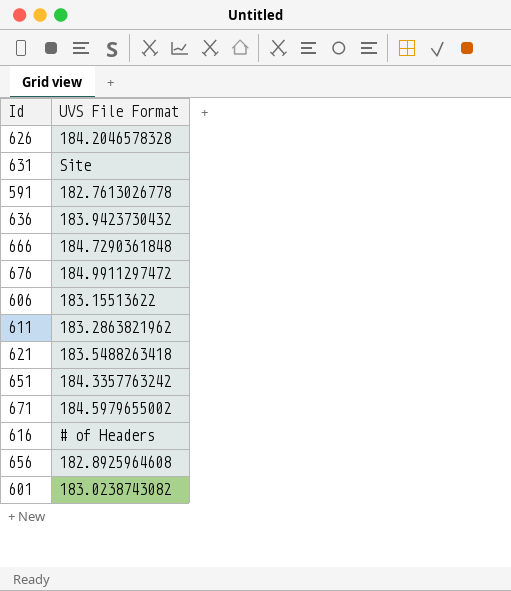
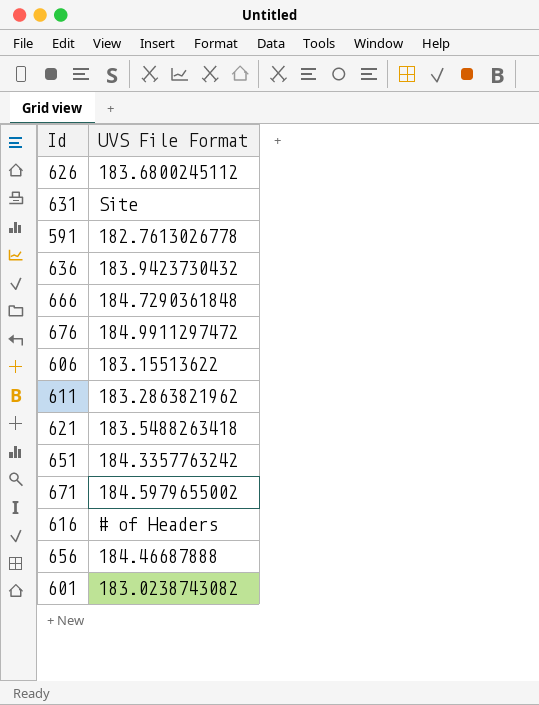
626 | UVS File Format: 184.2046578328 -> 183.6800245112
656 | UVS File Format: 182.8925964608 -> 184.46687888

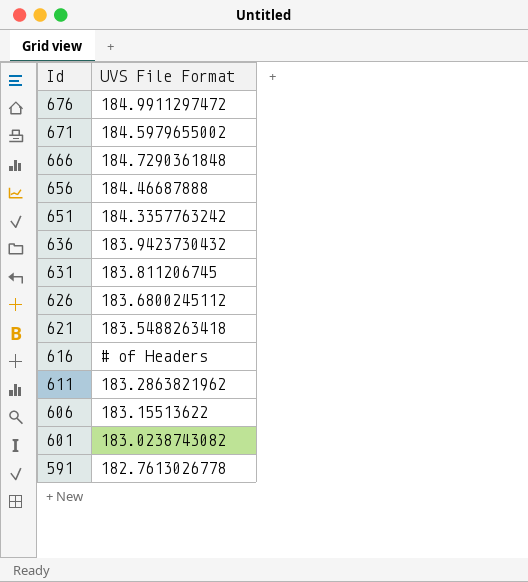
row order: none -> Id descending
631 | UVS File Format: Site -> 183.811206745

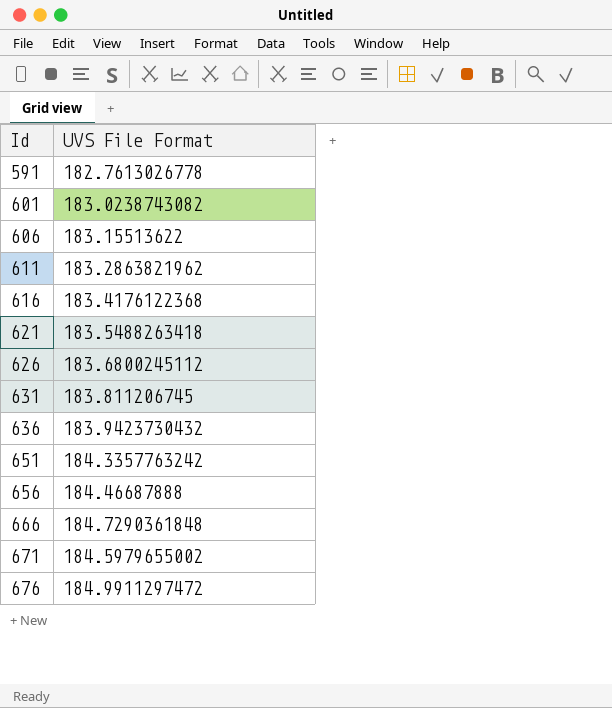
row order: Id descending -> Id ascending
616 | UVS File Format: # of Headers -> 183.4176122368

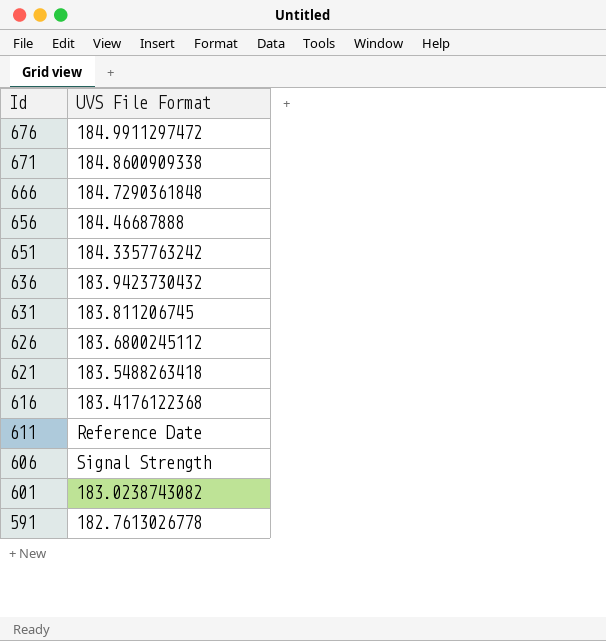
row order: Id ascending -> Id descending
671 | UVS File Format: 184.5979655002 -> 184.8600909338
611 | UVS File Format: 183.2863821962 -> Reference Date
606 | UVS File Format: 183.15513622 -> Signal Strength

